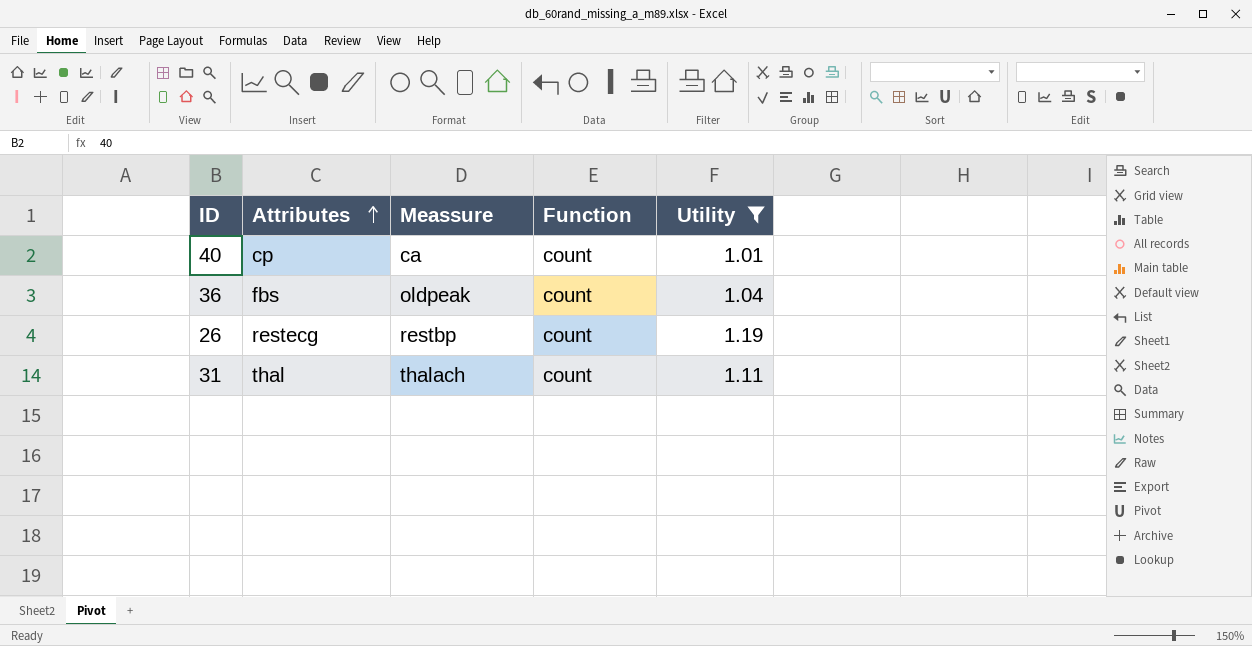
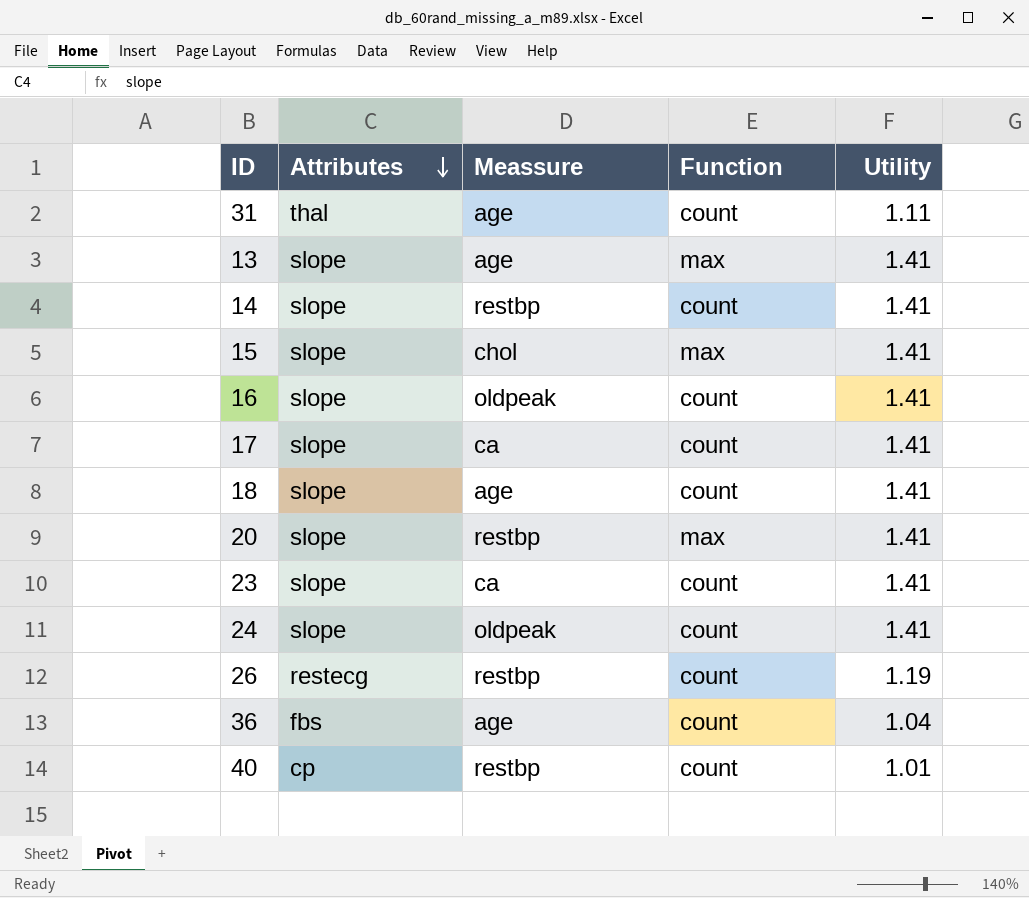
filter: Utility != 1.41 -> none
row order: Attributes ascending -> Attributes descending
31 | Meassure: thalach -> age
36 | Meassure: oldpeak -> age
40 | Meassure: ca -> restbp

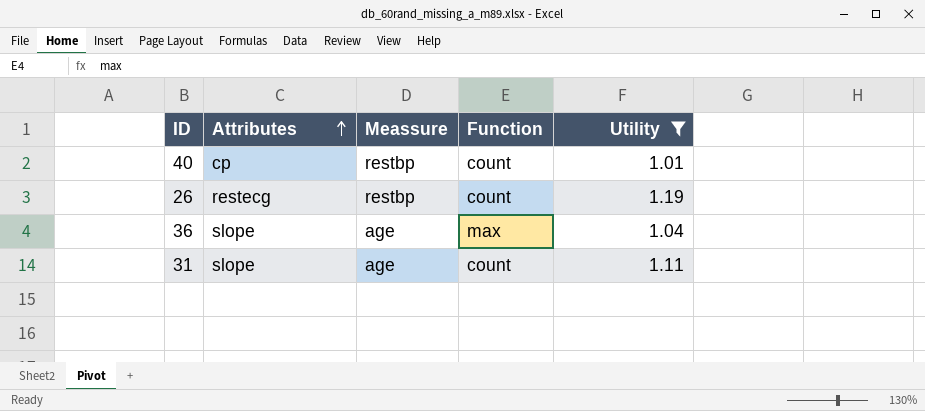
filter: none -> Utility != 1.41
row order: Attributes descending -> Attributes ascending
36 | Attributes: fbs -> slope
36 | Function: count -> max
31 | Attributes: thal -> slope

